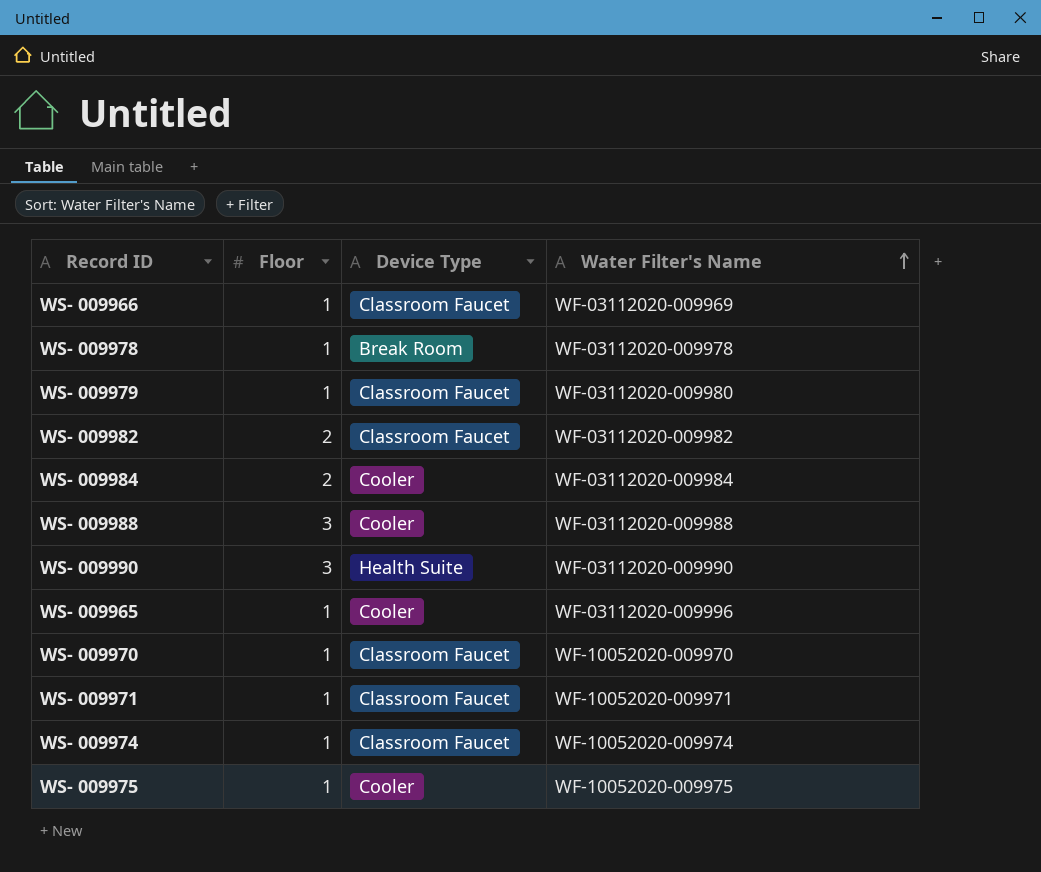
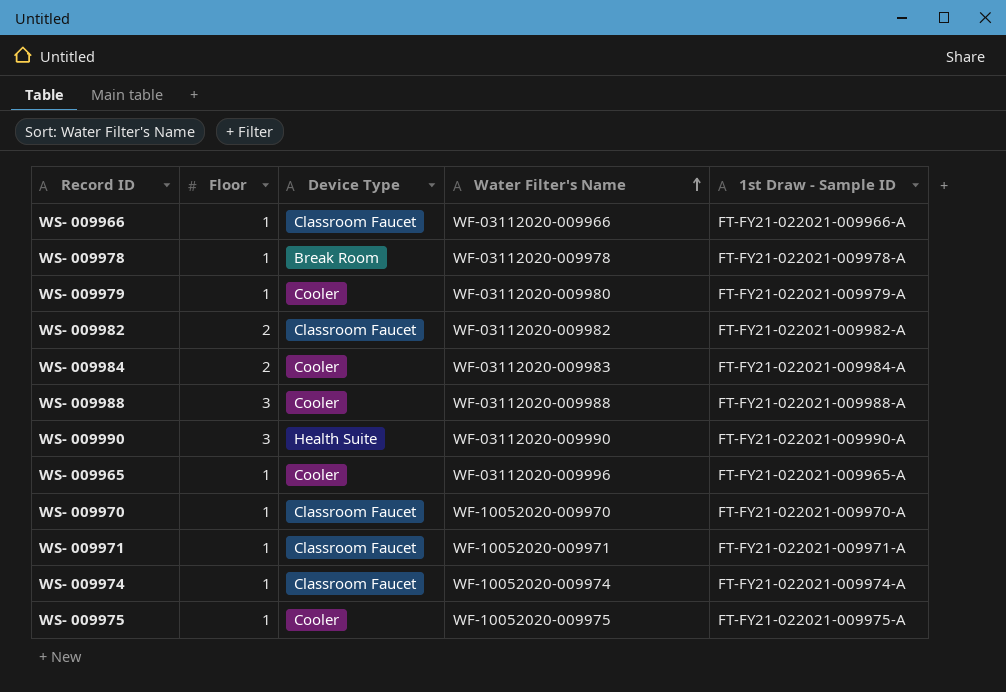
column 1st Draw - Sample ID | position: none -> 5
WS- 009966 | Water Filter's Name: WF-03112020-009969 -> WF-03112020-009966
WS- 009979 | Device Type: Classroom Faucet -> Cooler
WS- 009984 | Water Filter's Name: WF-03112020-009984 -> WF-03112020-009983

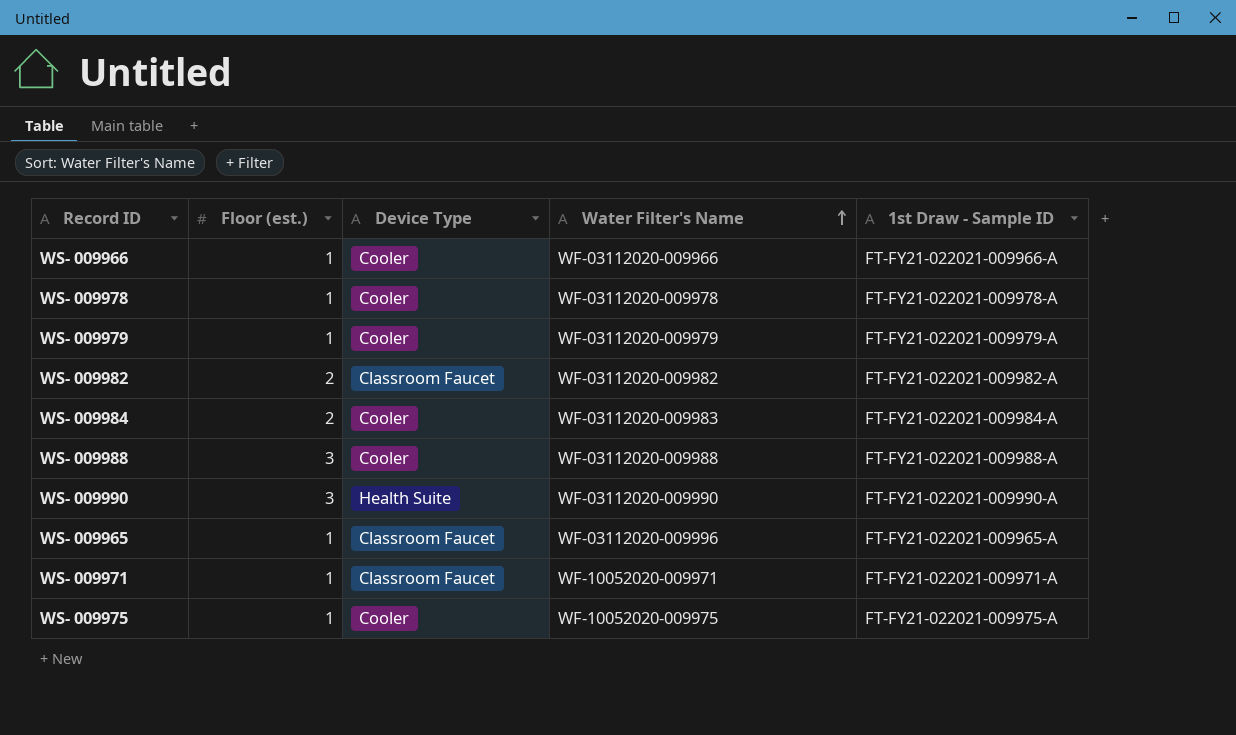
column name: Floor -> Floor (est.)
row WS- 009970: 1 | Classroom Faucet | WF-10052020-009970 | FT-FY21-022021-009970-A -> none
row WS- 009974: 1 | Classroom Faucet | WF-10052020-009974 | FT-FY21-022021-009974-A -> none
WS- 009966 | Device Type: Classroom Faucet -> Cooler
WS- 009978 | Device Type: Break Room -> Cooler
WS- 009979 | Water Filter's Name: WF-03112020-009980 -> WF-03112020-009979
WS- 009965 | Device Type: Cooler -> Classroom Faucet

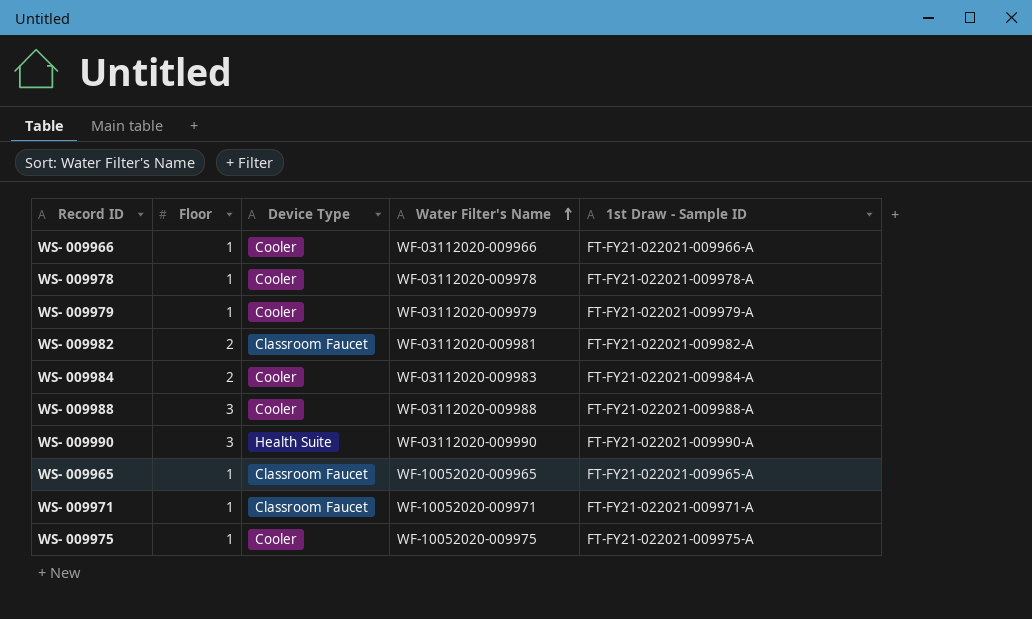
column name: Floor (est.) -> Floor
WS- 009982 | Water Filter's Name: WF-03112020-009982 -> WF-03112020-009981
WS- 009965 | Water Filter's Name: WF-03112020-009996 -> WF-10052020-009965

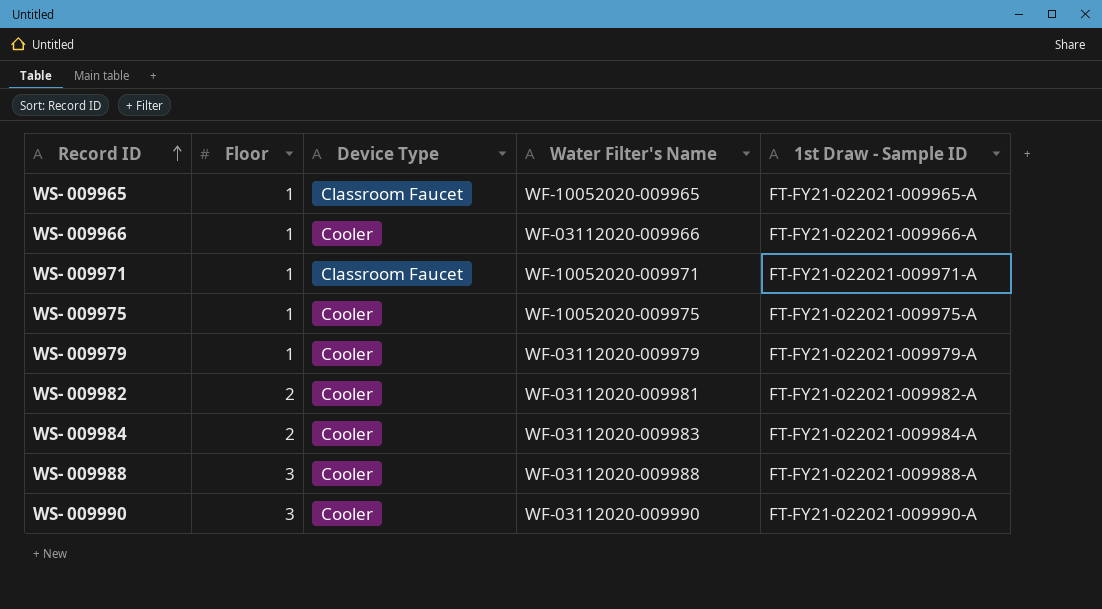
row order: Water Filter's Name ascending -> Record ID ascending
row WS- 009978: 1 | Cooler | WF-03112020-009978 | FT-FY21-022021-009978-A -> none
WS- 009982 | Device Type: Classroom Faucet -> Cooler
WS- 009990 | Device Type: Health Suite -> Cooler

